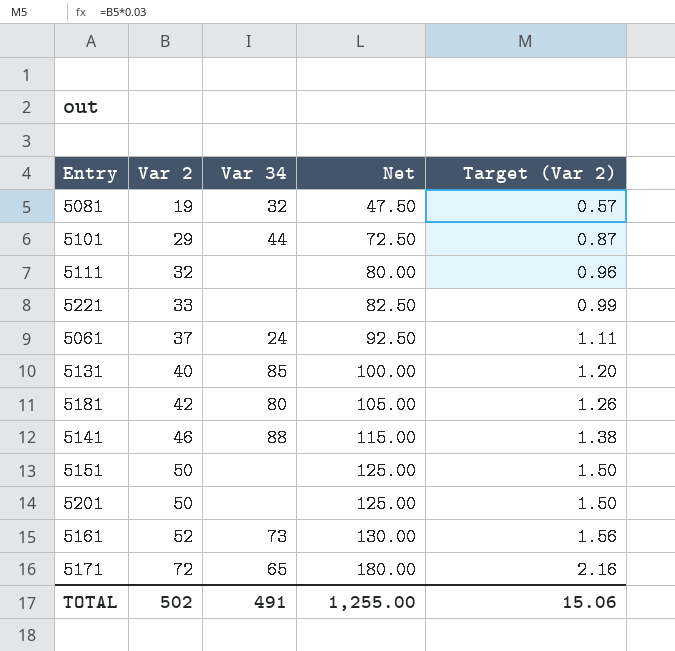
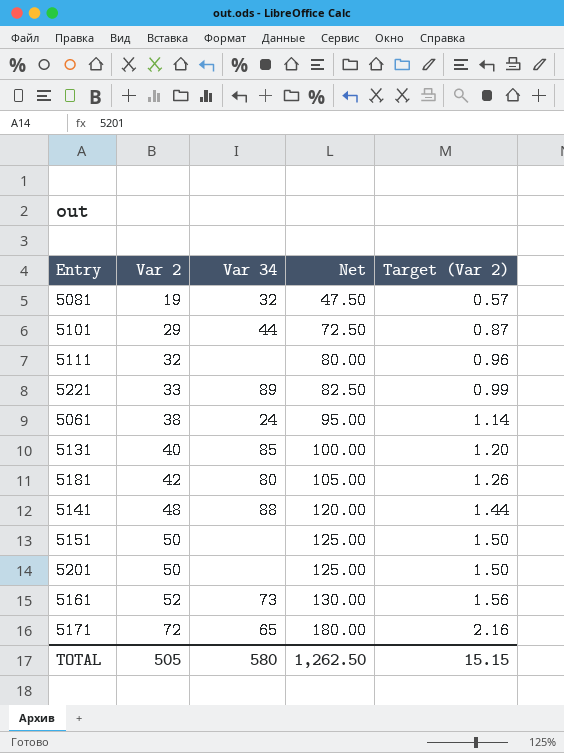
5221 | Var 34: none -> 89
5061 | Var 2: 37 -> 38
5061 | Net: 92.50 -> 95.00
5061 | Target (Var 2): 1.11 -> 1.14
5141 | Var 2: 46 -> 48
5141 | Net: 115.00 -> 120.00
5141 | Target (Var 2): 1.38 -> 1.44
TOTAL | Var 2: 502 -> 505
TOTAL | Var 34: 491 -> 580
TOTAL | Net: 1,255.00 -> 1,262.50
TOTAL | Target (Var 2): 15.06 -> 15.15

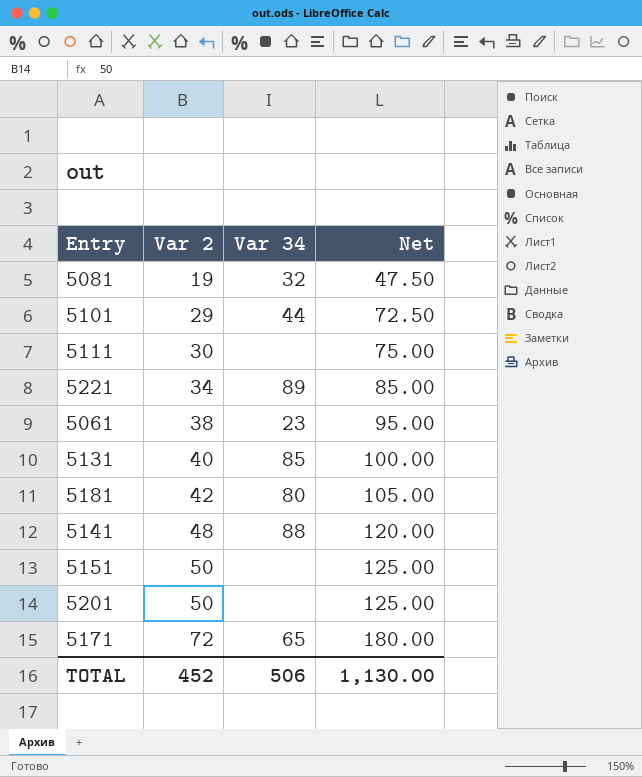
column Target (Var 2) | formula: [Var 2] * 0.03 -> none
row 5161: 52 | 73 | 130.00 | 1.56 -> none
5111 | Var 2: 32 -> 30
5111 | Net: 80.00 -> 75.00
5221 | Var 2: 33 -> 34
5221 | Net: 82.50 -> 85.00
5061 | Var 34: 24 -> 23
TOTAL | Var 2: 505 -> 452
TOTAL | Var 34: 580 -> 506
TOTAL | Net: 1,262.50 -> 1,130.00

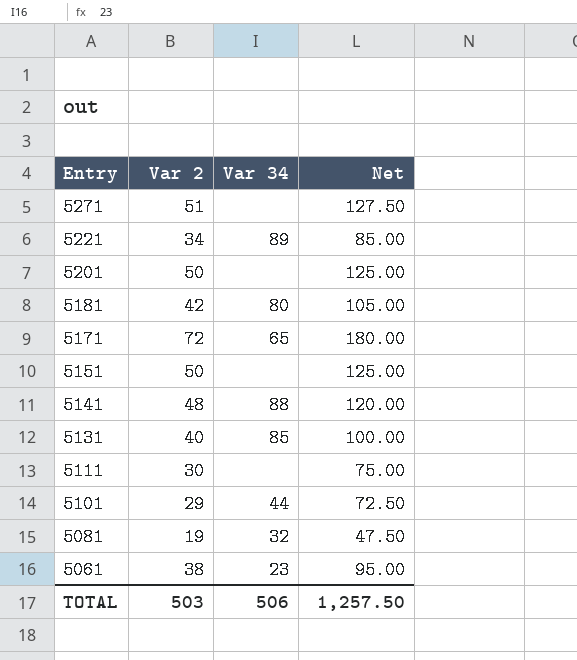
row order: Var 2 ascending -> Entry descending
row 5271: none -> 51 | none | 127.50
TOTAL | Var 2: 452 -> 503
TOTAL | Net: 1,130.00 -> 1,257.50

